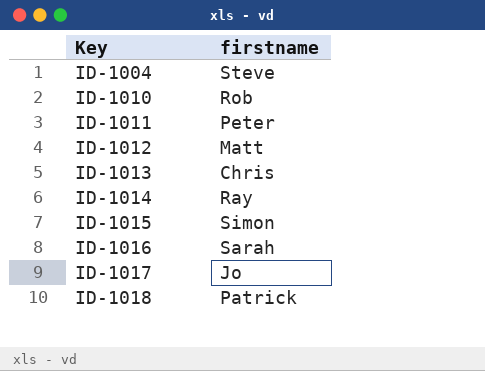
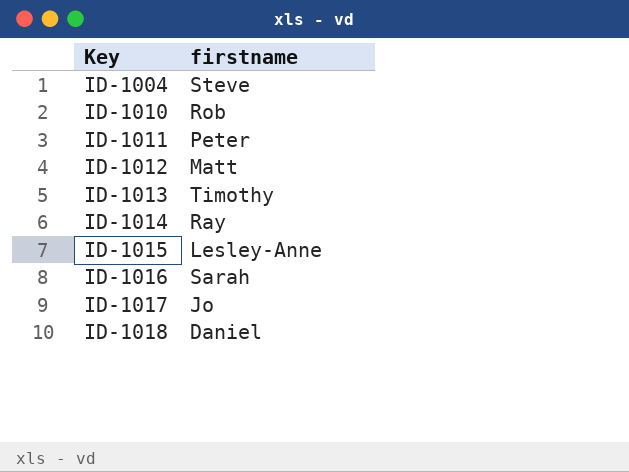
ID-1013 | firstname: Chris -> Timothy
ID-1015 | firstname: Simon -> Lesley-Anne
ID-1018 | firstname: Patrick -> Daniel

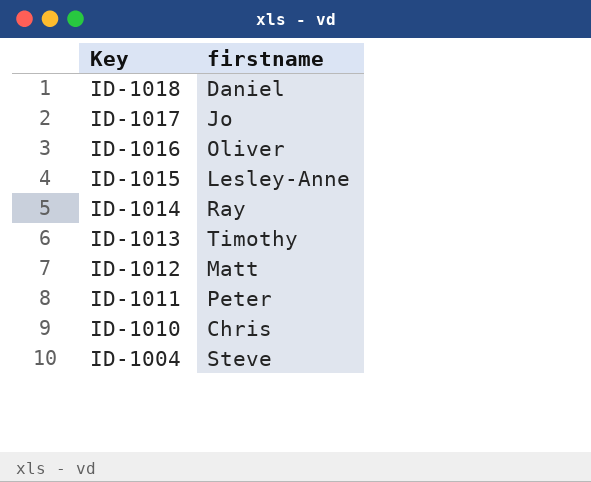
row order: Key ascending -> Key descending
ID-1016 | firstname: Sarah -> Oliver
ID-1010 | firstname: Rob -> Chris

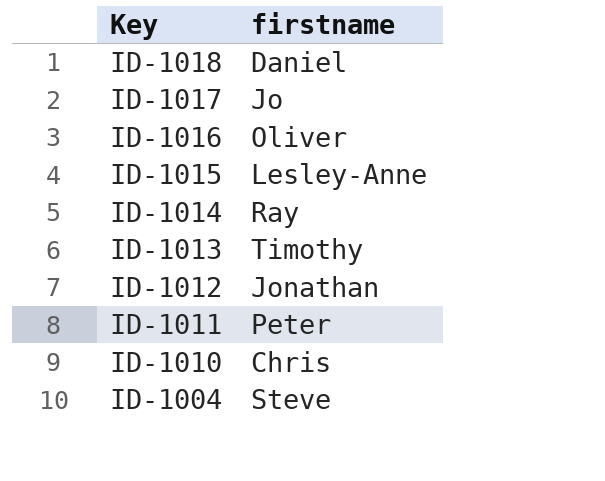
ID-1012 | firstname: Matt -> Jonathan

